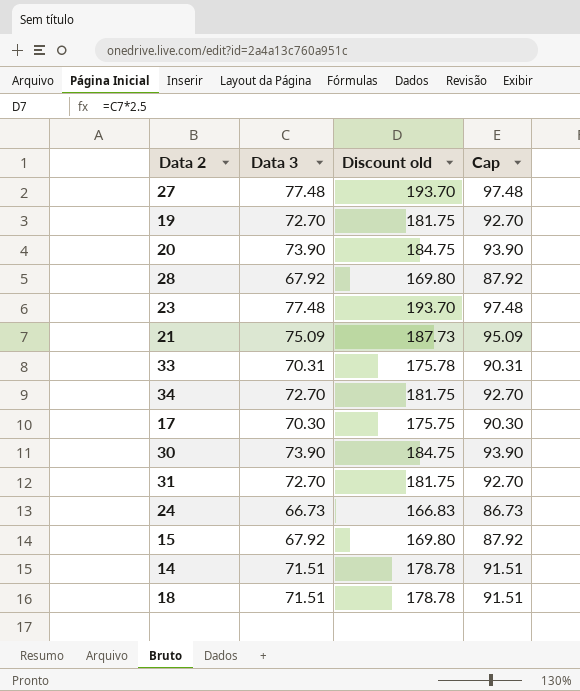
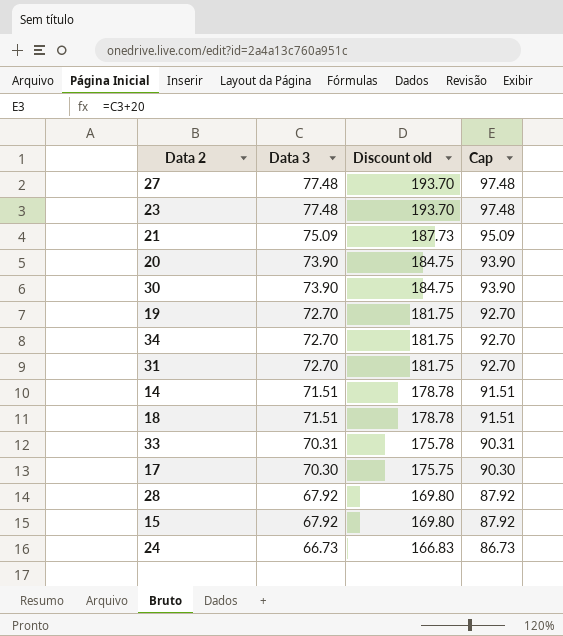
row order: none -> Data 3 descending

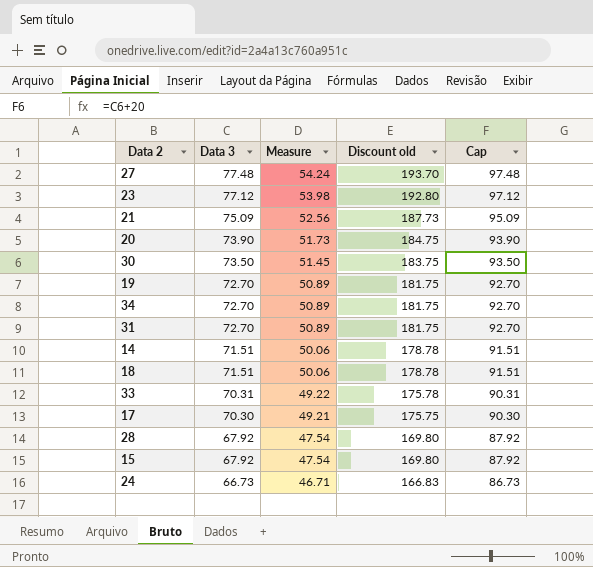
column Measure | formula: none -> [Data 3] * 0.7
23 | Data 3: 77.48 -> 77.12
23 | Discount old: 193.70 -> 192.80
23 | Cap: 97.48 -> 97.12
30 | Data 3: 73.90 -> 73.50
30 | Discount old: 184.75 -> 183.75
30 | Cap: 93.90 -> 93.50

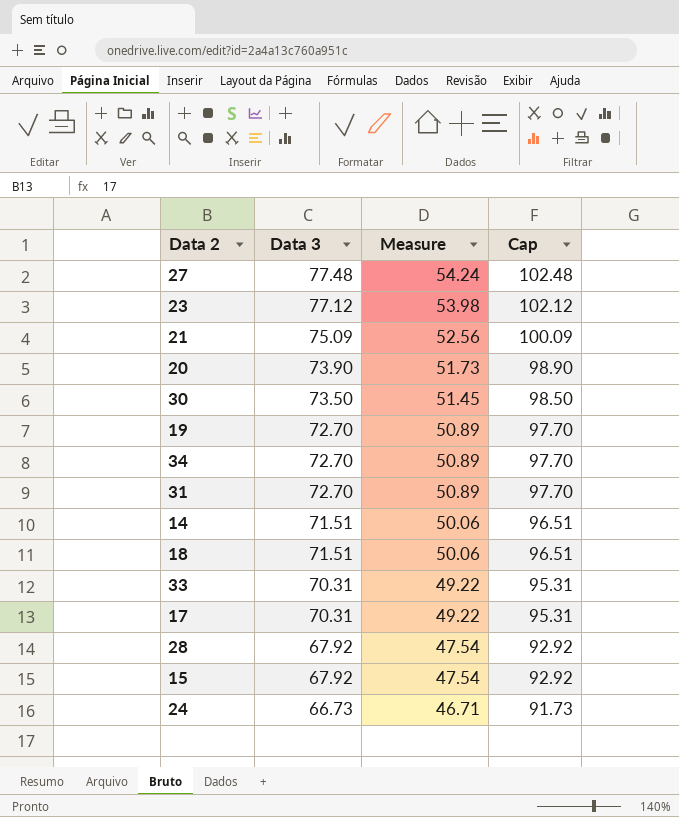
column Discount old | formula: [Data 3] * 2.5 -> none
column Cap | formula: [Data 3] + 20 -> [Data 3] + 25
17 | Data 3: 70.30 -> 70.31
17 | Measure: 49.21 -> 49.22

